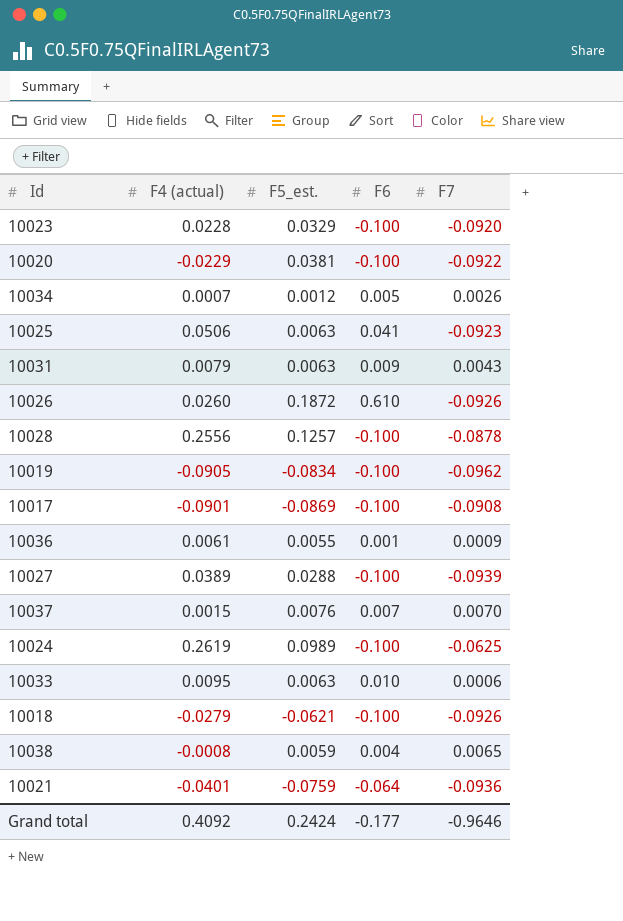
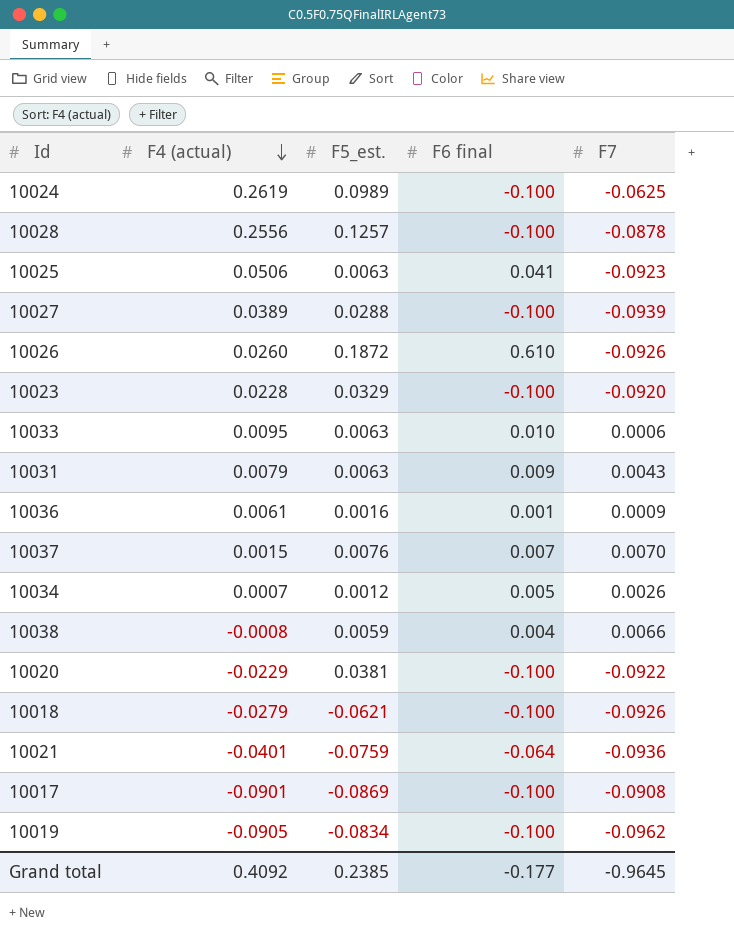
row order: none -> F4 (actual) descending
column name: F6 -> F6 final
10036 | F5_est.: 0.0055 -> 0.0016
10038 | F7: 0.0065 -> 0.0066
Grand total | F5_est.: 0.2424 -> 0.2385
Grand total | F7: -0.9646 -> -0.9645

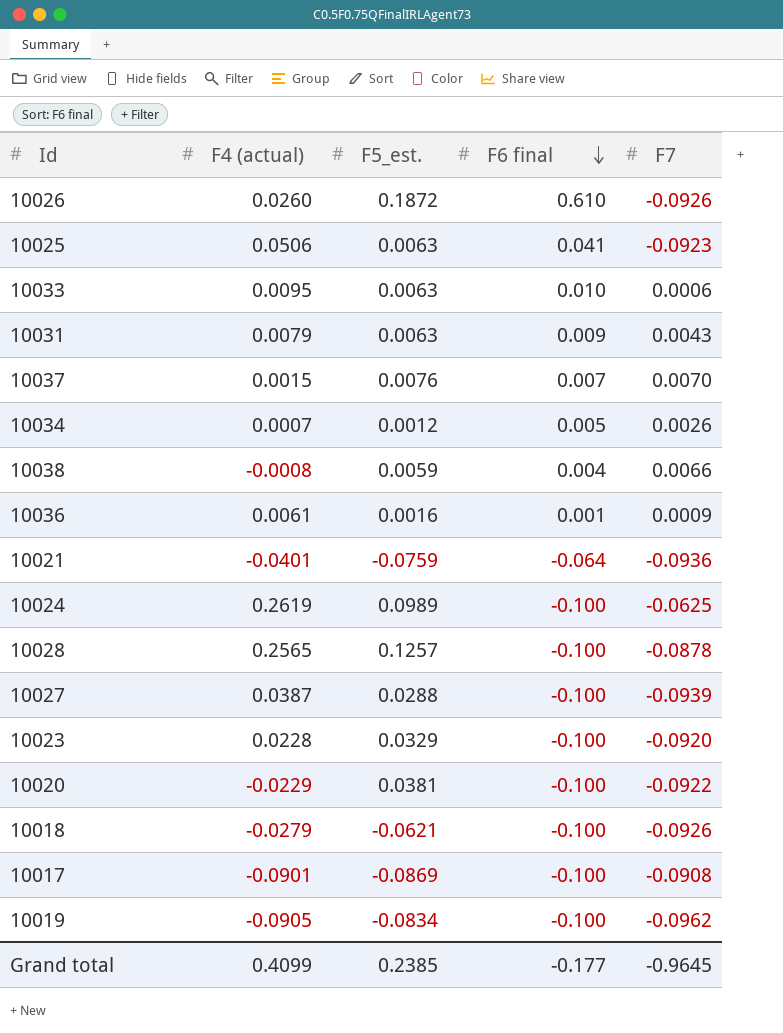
row order: F4 (actual) descending -> F6 final descending
10028 | F4 (actual): 0.2556 -> 0.2565
10027 | F4 (actual): 0.0389 -> 0.0387
Grand total | F4 (actual): 0.4092 -> 0.4099

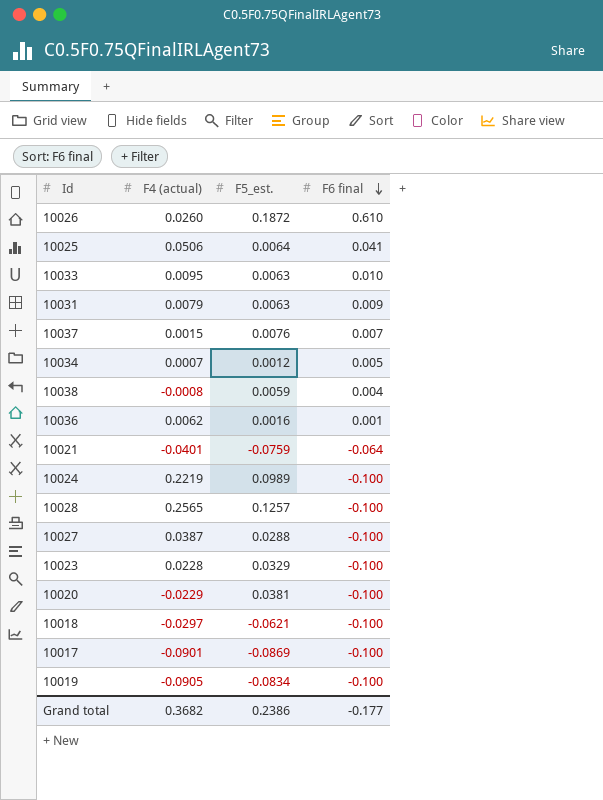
column F7 | position: 5 -> none
10025 | F5_est.: 0.0063 -> 0.0064
10036 | F4 (actual): 0.0061 -> 0.0062
10024 | F4 (actual): 0.2619 -> 0.2219
10018 | F4 (actual): -0.0279 -> -0.0297
Grand total | F4 (actual): 0.4099 -> 0.3682
Grand total | F5_est.: 0.2385 -> 0.2386

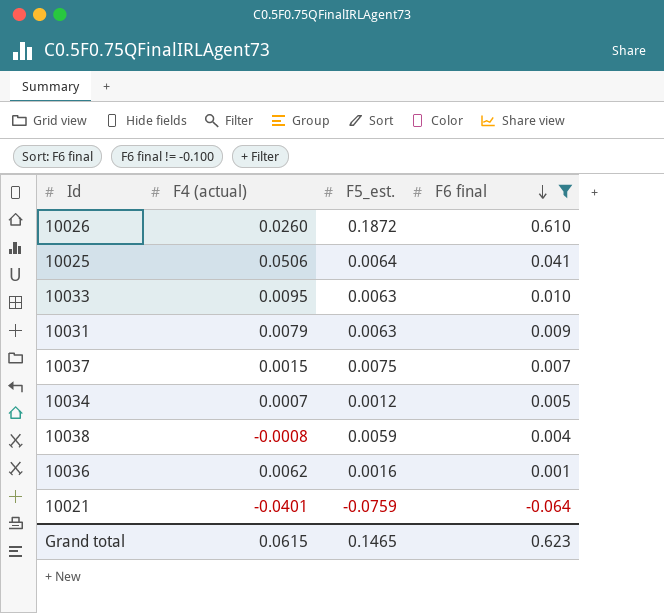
filter: none -> F6 final != -0.100
10037 | F5_est.: 0.0076 -> 0.0075
Grand total | F4 (actual): 0.3682 -> 0.0615
Grand total | F5_est.: 0.2386 -> 0.1465
Grand total | F6 final: -0.177 -> 0.623

